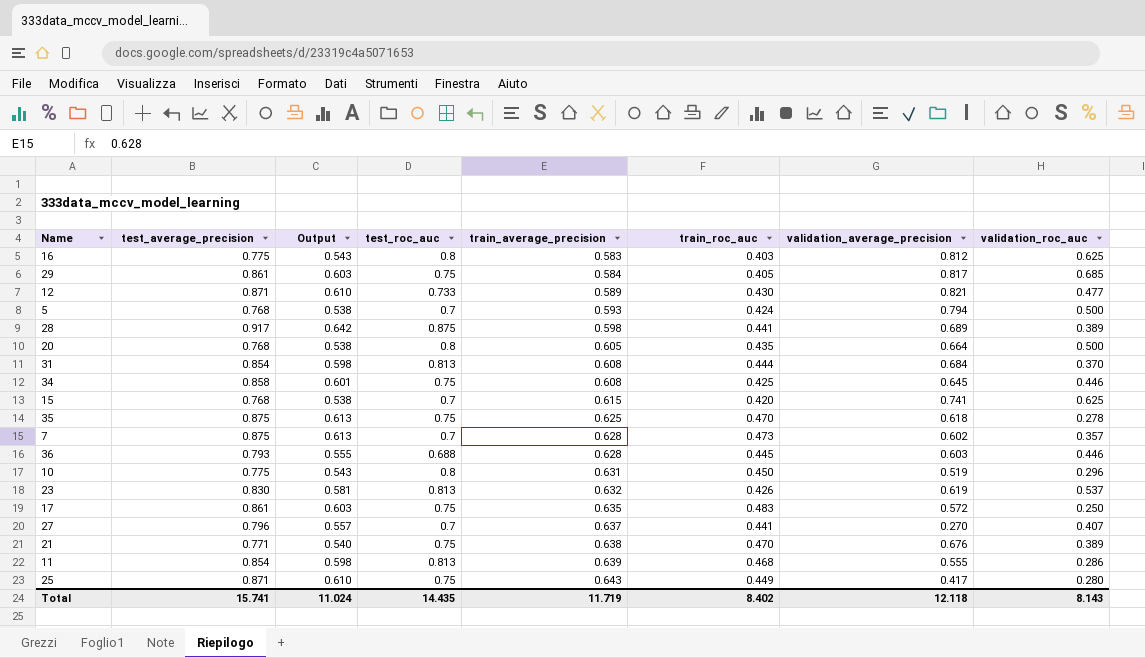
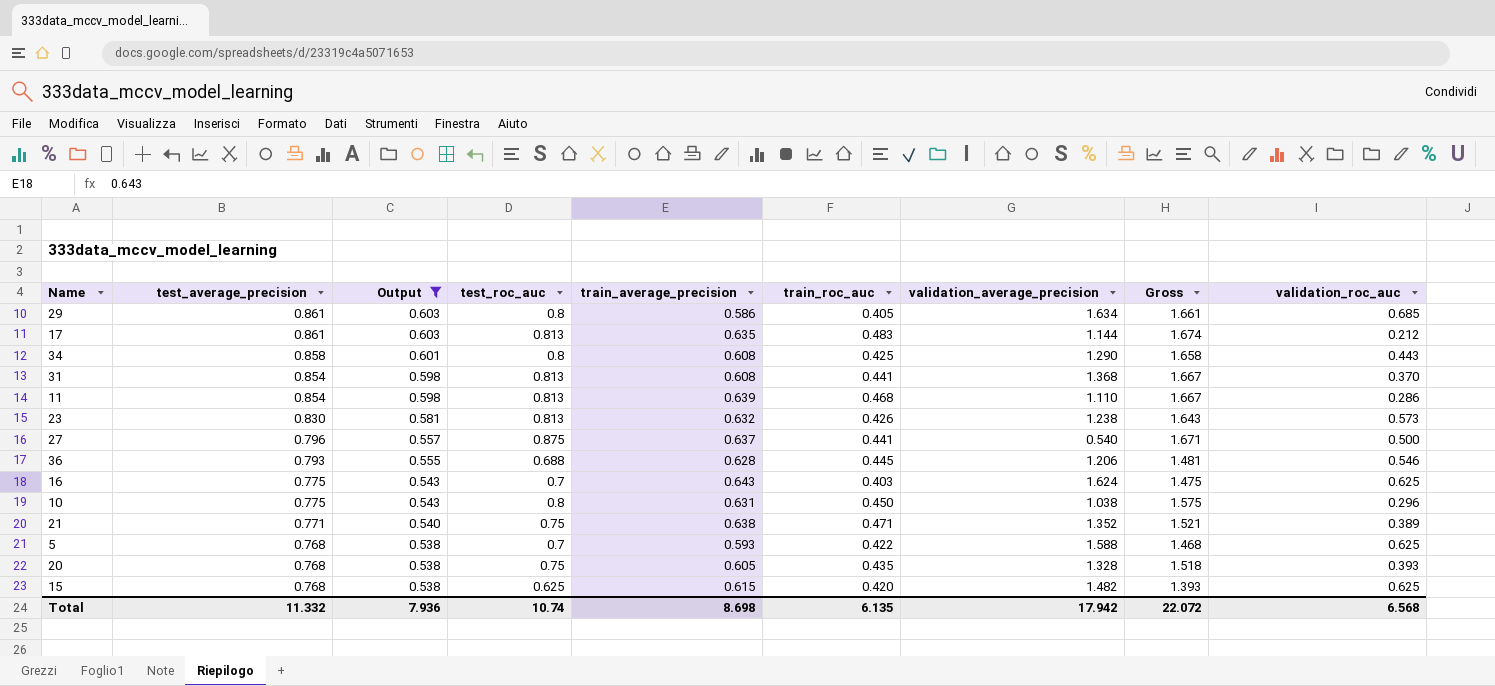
filter: none -> Output <= 0.603
row order: train_average_precision ascending -> test_average_precision descending
column Gross | formula: none -> [test_average_precision] + [test_roc_auc]
29 | test_roc_auc: 0.75 -> 0.8
29 | train_average_precision: 0.584 -> 0.586
29 | validation_average_precision: 0.817 -> 1.634
17 | test_roc_auc: 0.75 -> 0.813
17 | validation_average_precision: 0.572 -> 1.144
17 | validation_roc_auc: 0.250 -> 0.212
34 | test_roc_auc: 0.75 -> 0.8
34 | validation_average_precision: 0.645 -> 1.290
34 | validation_roc_auc: 0.446 -> 0.443
31 | train_roc_auc: 0.444 -> 0.441
31 | validation_average_precision: 0.684 -> 1.368
11 | validation_average_precision: 0.555 -> 1.110
23 | validation_average_precision: 0.619 -> 1.238
23 | validation_roc_auc: 0.537 -> 0.573
27 | test_roc_auc: 0.7 -> 0.875
27 | validation_average_precision: 0.270 -> 0.540
27 | validation_roc_auc: 0.407 -> 0.500
36 | validation_average_precision: 0.603 -> 1.206
36 | validation_roc_auc: 0.446 -> 0.546
16 | test_roc_auc: 0.8 -> 0.7
16 | train_average_precision: 0.583 -> 0.643
16 | validation_average_precision: 0.812 -> 1.624
10 | validation_average_precision: 0.519 -> 1.038
21 | train_roc_auc: 0.470 -> 0.471
21 | validation_average_precision: 0.676 -> 1.352
5 | train_roc_auc: 0.424 -> 0.422
5 | validation_average_precision: 0.794 -> 1.588
5 | validation_roc_auc: 0.500 -> 0.625
20 | test_roc_auc: 0.8 -> 0.75
20 | validation_average_precision: 0.664 -> 1.328
20 | validation_roc_auc: 0.500 -> 0.393
15 | test_roc_auc: 0.7 -> 0.625
15 | validation_average_precision: 0.741 -> 1.482
Total | test_average_precision: 15.741 -> 11.332
Total | Output: 11.024 -> 7.936
Total | test_roc_auc: 14.435 -> 10.74
Total | train_average_precision: 11.719 -> 8.698
Total | train_roc_auc: 8.402 -> 6.135
Total | validation_average_precision: 12.118 -> 17.942
Total | validation_roc_auc: 8.143 -> 6.568

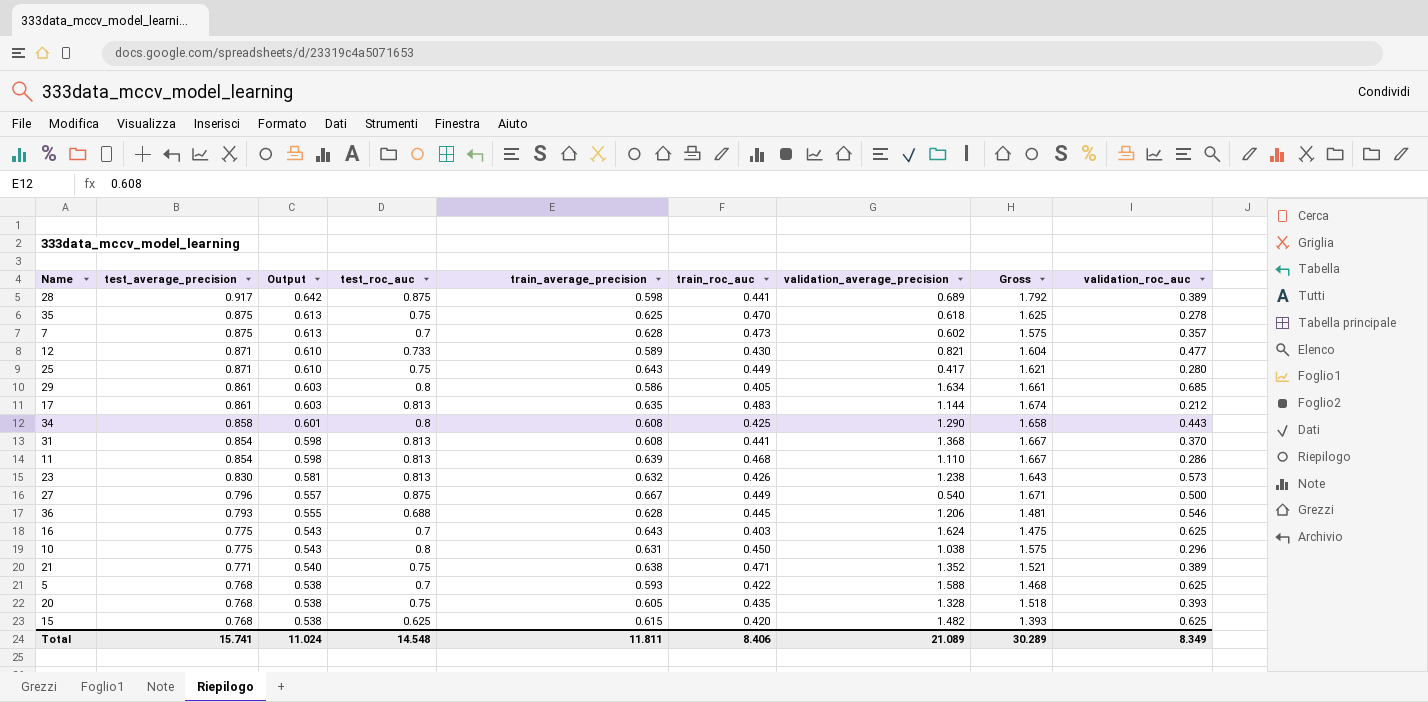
filter: Output <= 0.603 -> none
27 | train_average_precision: 0.637 -> 0.667
27 | train_roc_auc: 0.441 -> 0.449
Total | test_average_precision: 11.332 -> 15.741
Total | Output: 7.936 -> 11.024
Total | test_roc_auc: 10.74 -> 14.548
Total | train_average_precision: 8.698 -> 11.811
Total | train_roc_auc: 6.135 -> 8.406
Total | validation_average_precision: 17.942 -> 21.089
Total | Gross: 22.072 -> 30.289
Total | validation_roc_auc: 6.568 -> 8.349

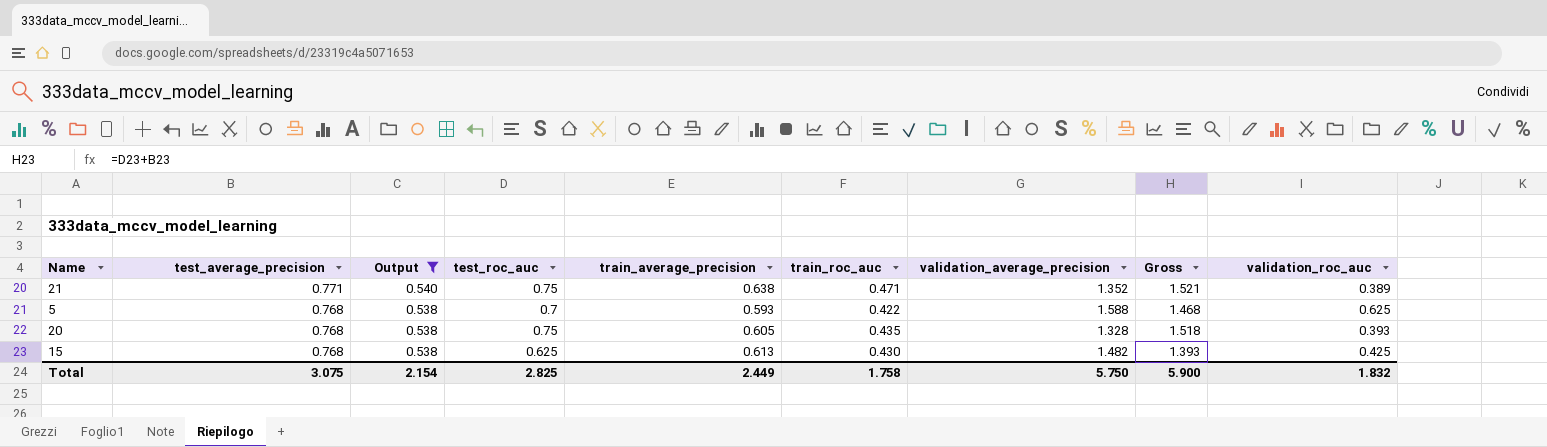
filter: none -> Output <= 0.540
15 | train_average_precision: 0.615 -> 0.613
15 | train_roc_auc: 0.420 -> 0.430
15 | validation_roc_auc: 0.625 -> 0.425
Total | test_average_precision: 15.741 -> 3.075
Total | Output: 11.024 -> 2.154
Total | test_roc_auc: 14.548 -> 2.825
Total | train_average_precision: 11.811 -> 2.449
Total | train_roc_auc: 8.406 -> 1.758
Total | validation_average_precision: 21.089 -> 5.750
Total | Gross: 30.289 -> 5.900
Total | validation_roc_auc: 8.349 -> 1.832

